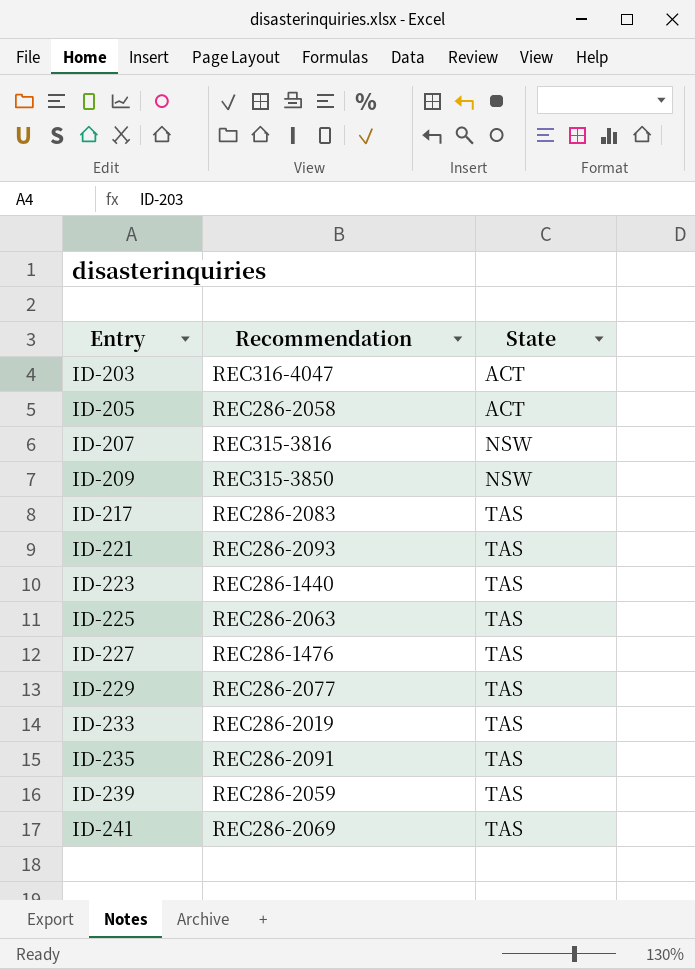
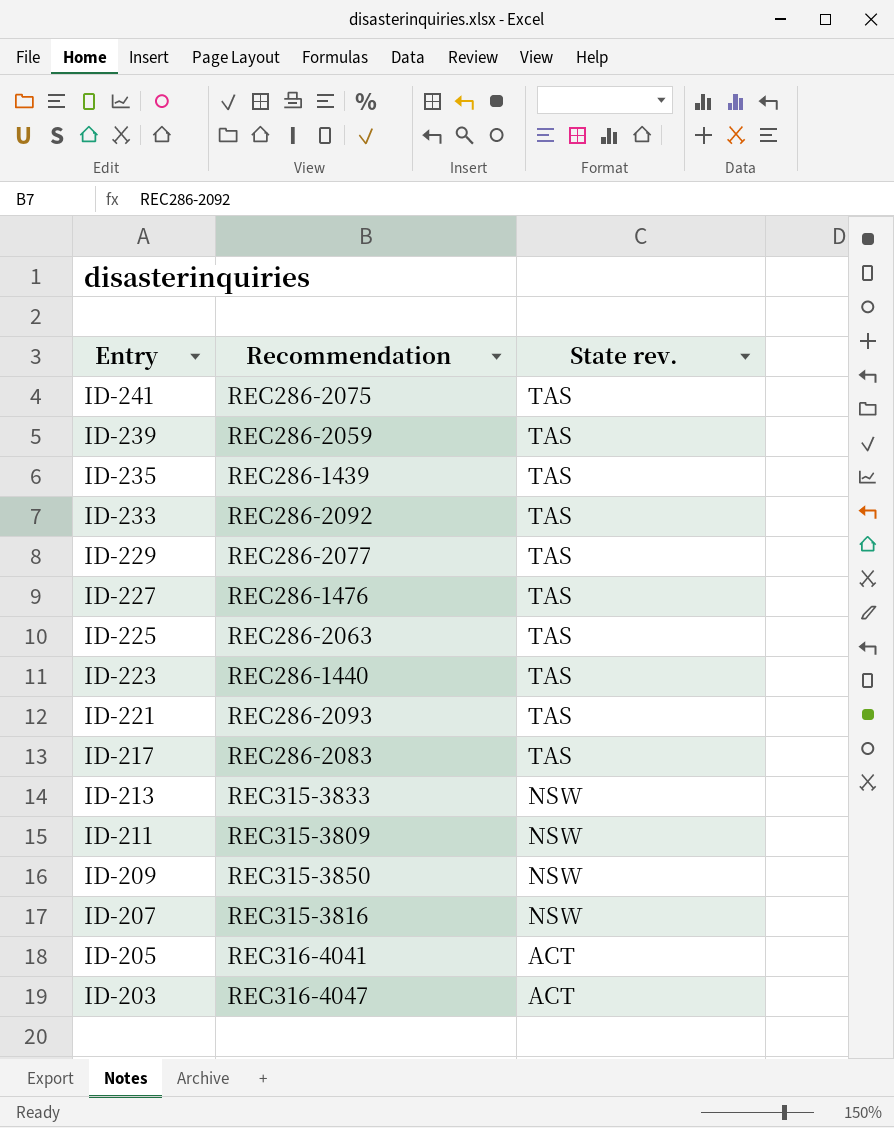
row order: Entry ascending -> Entry descending
column name: State -> State rev.
ID-241 | Recommendation: REC286-2069 -> REC286-2075
ID-235 | Recommendation: REC286-2091 -> REC286-1439
ID-233 | Recommendation: REC286-2019 -> REC286-2092
row ID-213: none -> REC315-3833 | NSW
row ID-211: none -> REC315-3809 | NSW
ID-205 | Recommendation: REC286-2058 -> REC316-4041

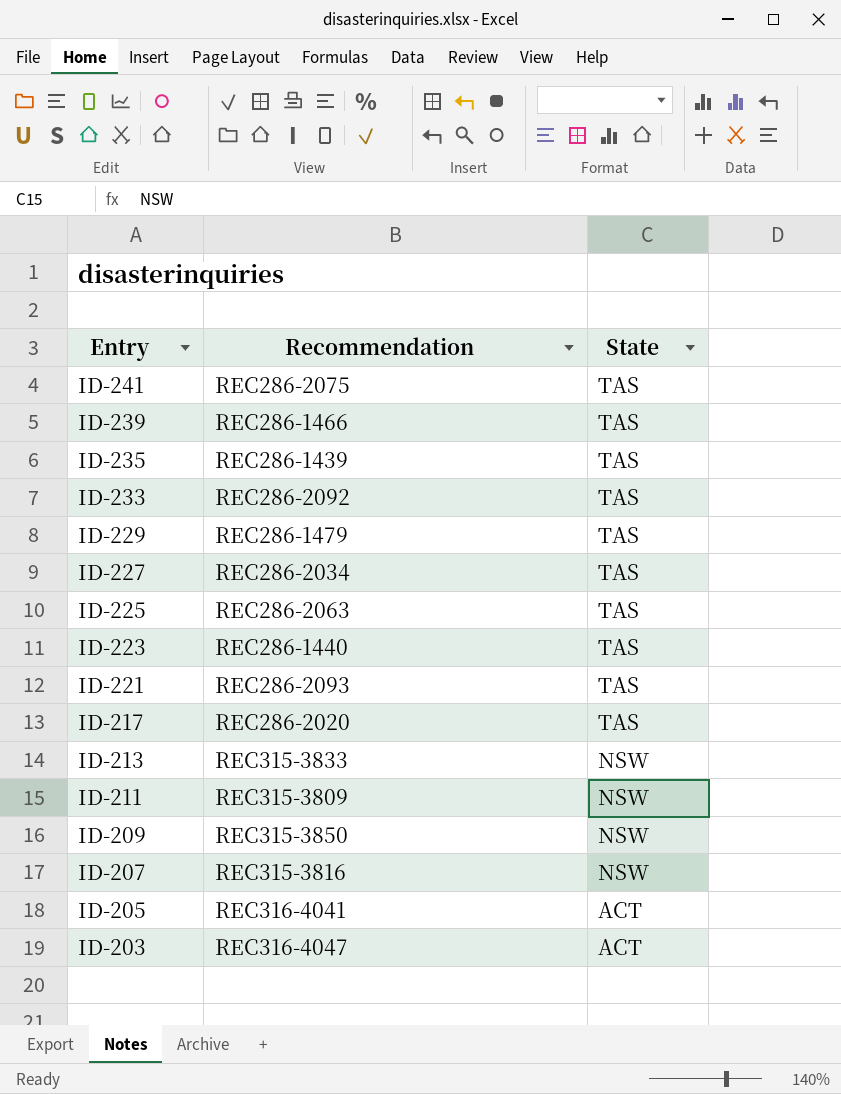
column name: State rev. -> State
ID-239 | Recommendation: REC286-2059 -> REC286-1466
ID-229 | Recommendation: REC286-2077 -> REC286-1479
ID-227 | Recommendation: REC286-1476 -> REC286-2034
ID-217 | Recommendation: REC286-2083 -> REC286-2020

